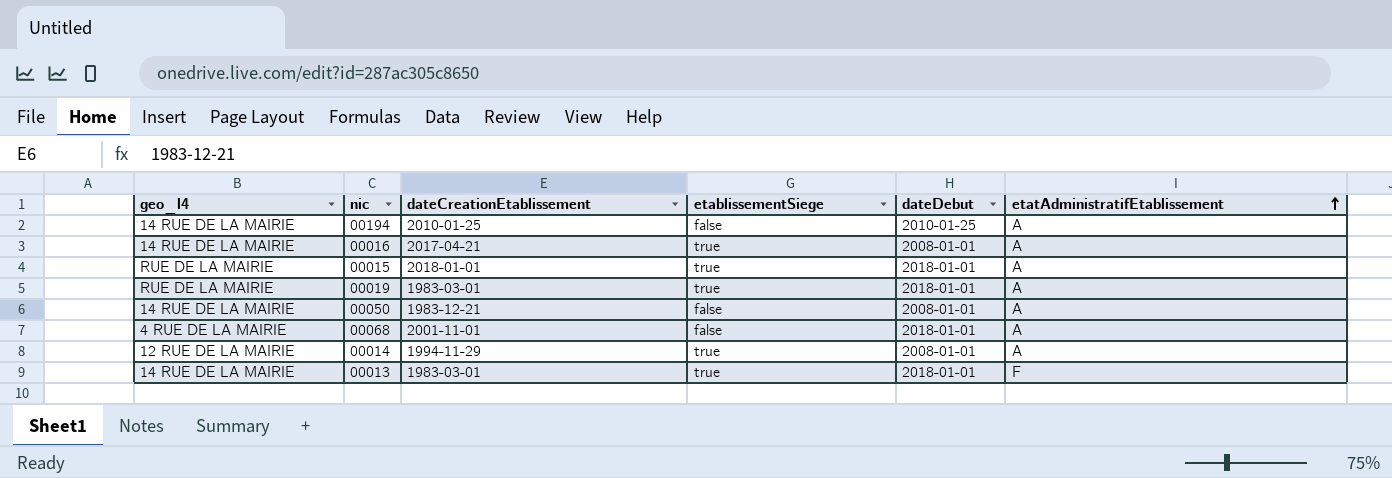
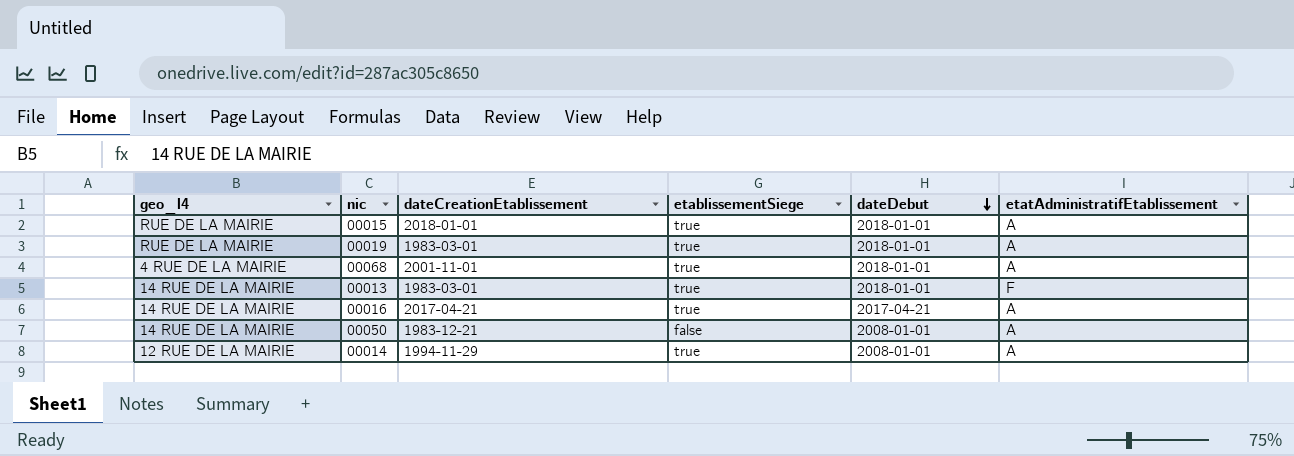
row order: etatAdministratifEtablissement ascending -> dateDebut descending
row 00194: 14 RUE DE LA MAIRIE | 2010-01-25 | false | 2010-01-25 | A -> none
00068 | etablissementSiege: false -> true
00016 | dateDebut: 2008-01-01 -> 2017-04-21

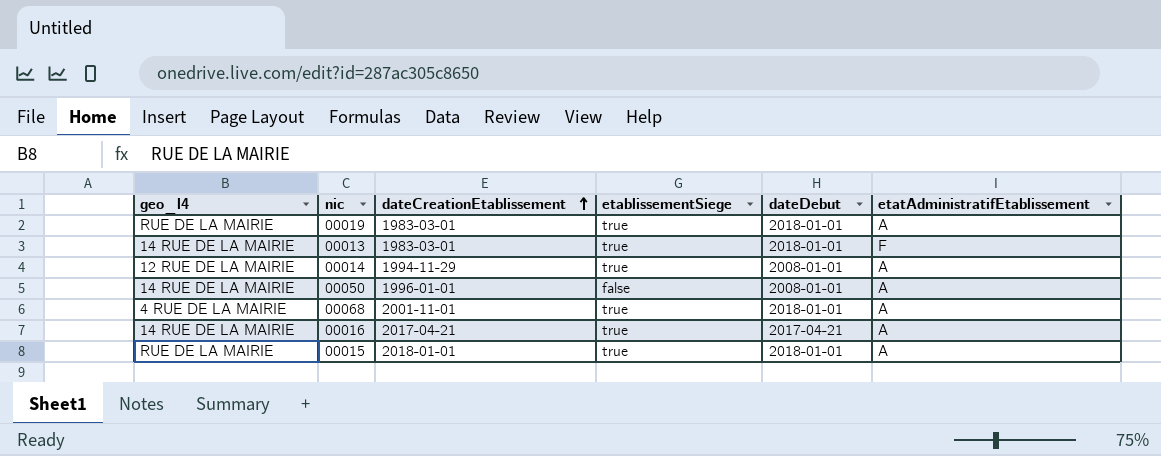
row order: dateDebut descending -> dateCreationEtablissement ascending
00050 | dateCreationEtablissement: 1983-12-21 -> 1996-01-01

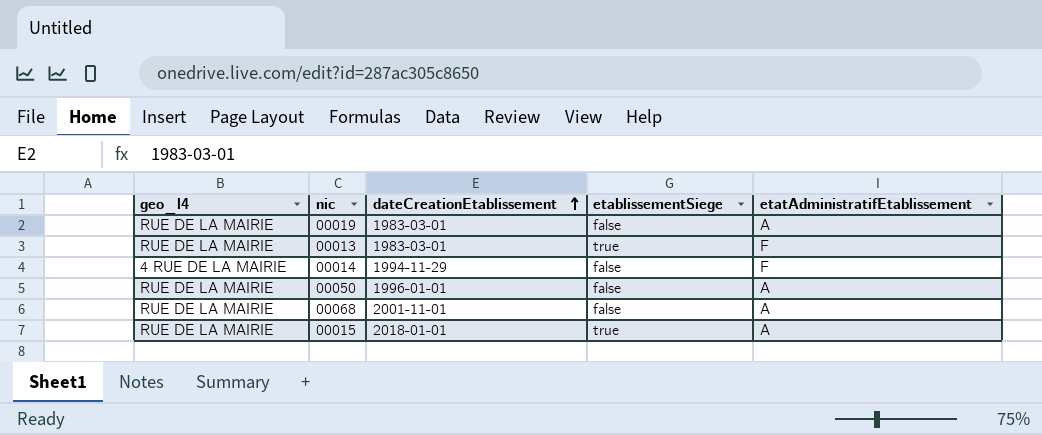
column dateDebut | position: 5 -> none
row 00016: 14 RUE DE LA MAIRIE | 2017-04-21 | true | 2017-04-21 | A -> none
00019 | etablissementSiege: true -> false
00013 | geo_l4: 14 RUE DE LA MAIRIE -> RUE DE LA MAIRIE
00014 | geo_l4: 12 RUE DE LA MAIRIE -> 4 RUE DE LA MAIRIE
00014 | etablissementSiege: true -> false
00014 | etatAdministratifEtablissement: A -> F
00050 | geo_l4: 14 RUE DE LA MAIRIE -> RUE DE LA MAIRIE
00068 | geo_l4: 4 RUE DE LA MAIRIE -> RUE DE LA MAIRIE
00068 | etablissementSiege: true -> false

